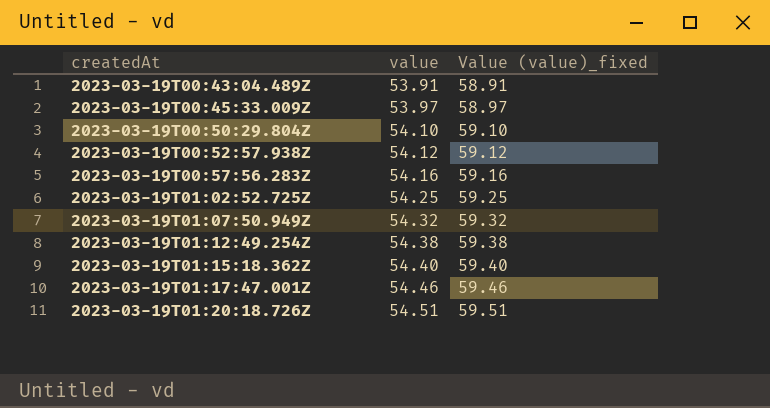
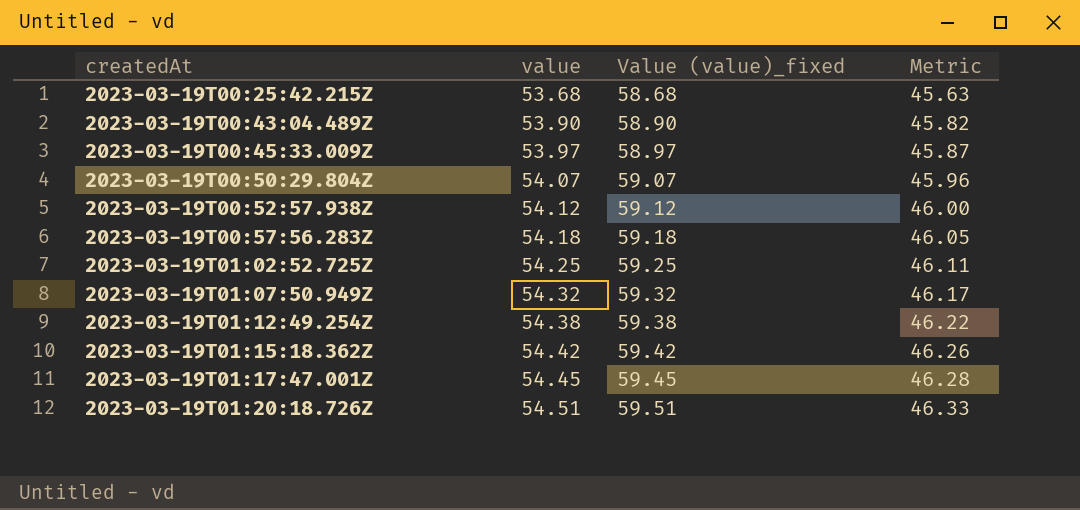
column Metric | formula: none -> [value] * 0.85
row 2023-03-19T00:25:42.215Z: none -> 53.68 | 58.68 | 45.63
2023-03-19T00:43:04.489Z | value: 53.91 -> 53.90
2023-03-19T00:43:04.489Z | Value (value)_fixed: 58.91 -> 58.90
2023-03-19T00:50:29.804Z | value: 54.10 -> 54.07
2023-03-19T00:50:29.804Z | Value (value)_fixed: 59.10 -> 59.07
2023-03-19T00:57:56.283Z | value: 54.16 -> 54.18
2023-03-19T00:57:56.283Z | Value (value)_fixed: 59.16 -> 59.18
2023-03-19T01:15:18.362Z | value: 54.40 -> 54.42
2023-03-19T01:15:18.362Z | Value (value)_fixed: 59.40 -> 59.42
2023-03-19T01:17:47.001Z | value: 54.46 -> 54.45
2023-03-19T01:17:47.001Z | Value (value)_fixed: 59.46 -> 59.45

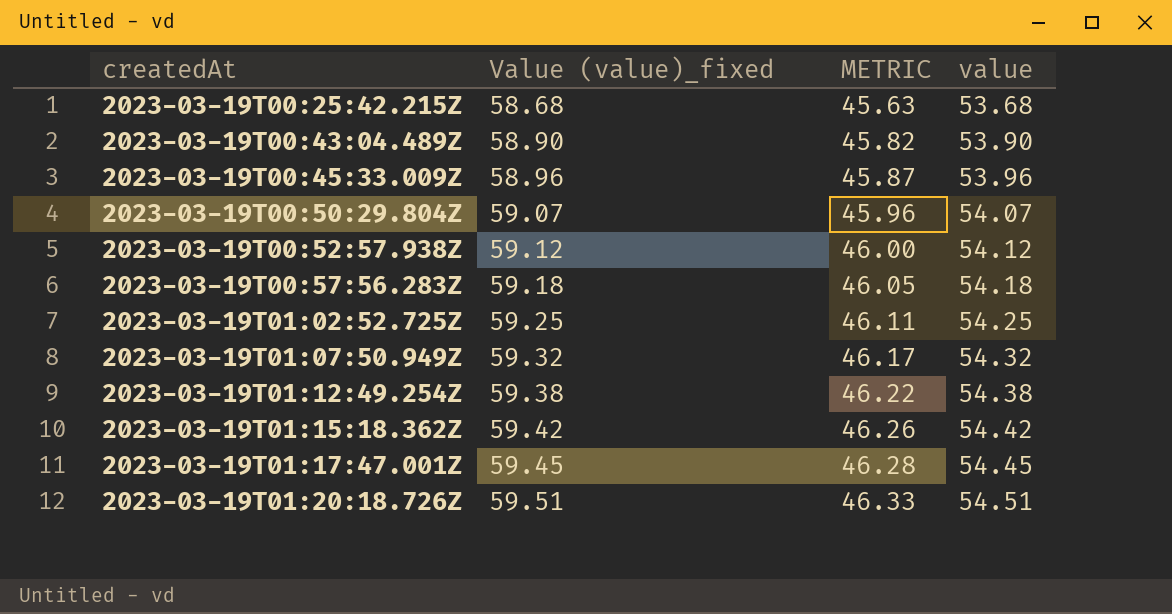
column name: Metric -> METRIC
column value | position: 2 -> 4
2023-03-19T00:45:33.009Z | Value (value)_fixed: 58.97 -> 58.96
2023-03-19T00:45:33.009Z | value: 53.97 -> 53.96

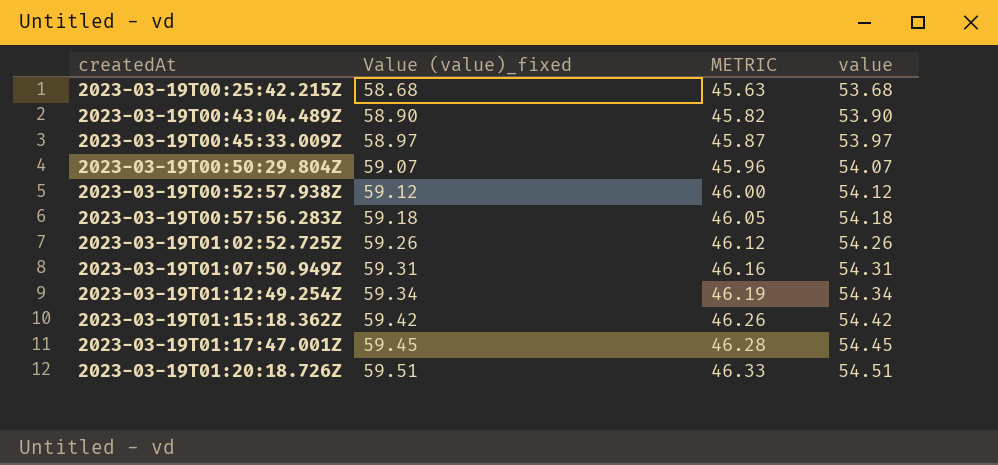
2023-03-19T00:45:33.009Z | Value (value)_fixed: 58.96 -> 58.97
2023-03-19T00:45:33.009Z | value: 53.96 -> 53.97
2023-03-19T01:02:52.725Z | Value (value)_fixed: 59.25 -> 59.26
2023-03-19T01:02:52.725Z | METRIC: 46.11 -> 46.12
2023-03-19T01:02:52.725Z | value: 54.25 -> 54.26
2023-03-19T01:07:50.949Z | Value (value)_fixed: 59.32 -> 59.31
2023-03-19T01:07:50.949Z | METRIC: 46.17 -> 46.16
2023-03-19T01:07:50.949Z | value: 54.32 -> 54.31
2023-03-19T01:12:49.254Z | Value (value)_fixed: 59.38 -> 59.34
2023-03-19T01:12:49.254Z | METRIC: 46.22 -> 46.19
2023-03-19T01:12:49.254Z | value: 54.38 -> 54.34

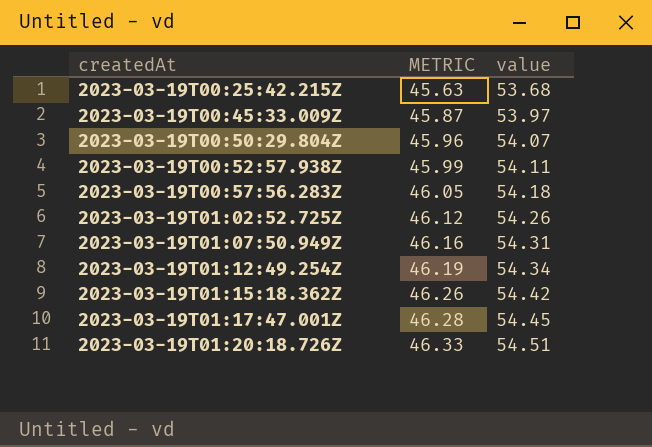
column Value (value)_fixed | formula: [value] + 5 -> none
row 2023-03-19T00:43:04.489Z: 58.90 | 45.82 | 53.90 -> none
2023-03-19T00:52:57.938Z | METRIC: 46.00 -> 45.99
2023-03-19T00:52:57.938Z | value: 54.12 -> 54.11

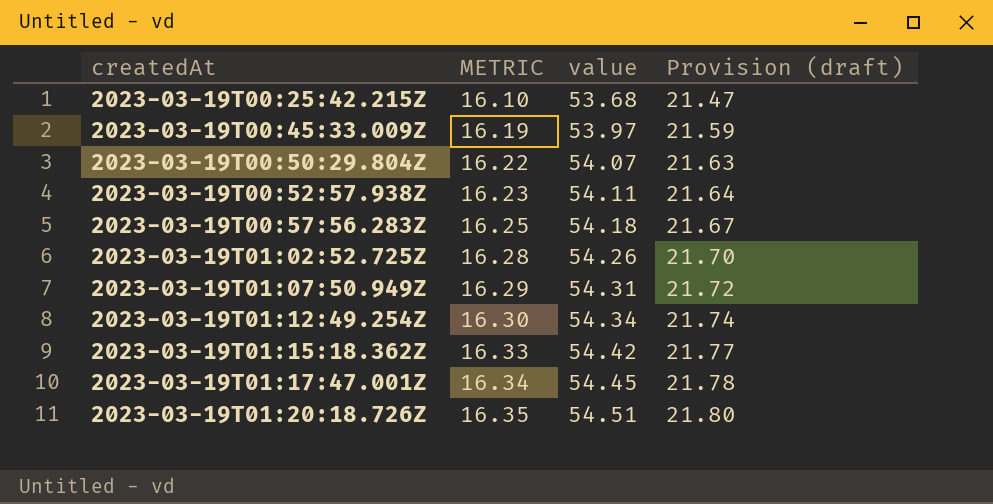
column METRIC | formula: [value] * 0.85 -> [value] * 0.3
column Provision (draft) | formula: none -> [value] * 0.4

